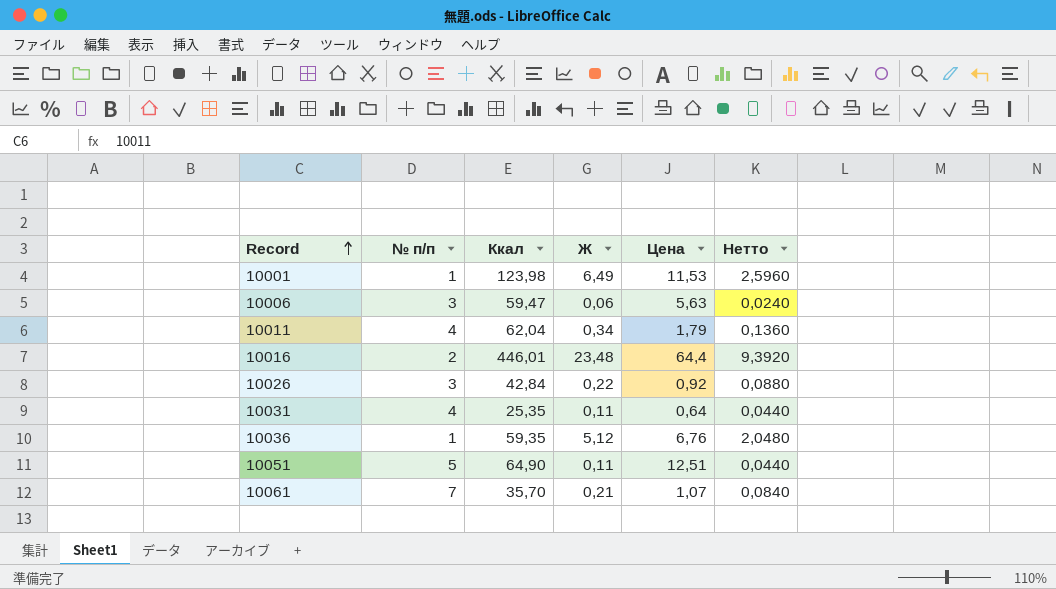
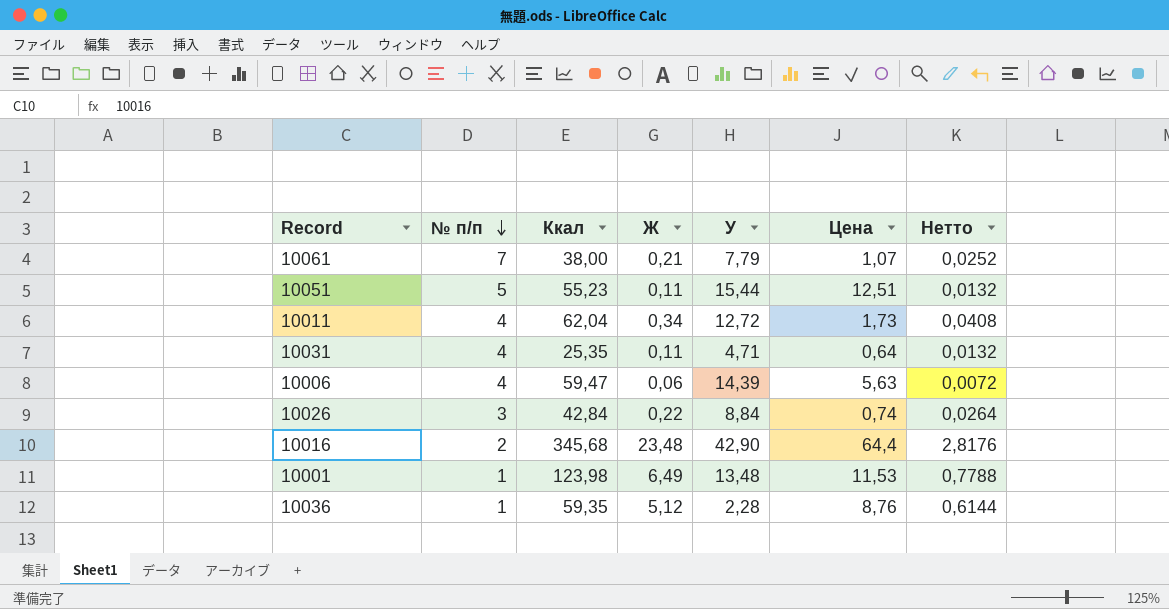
row order: Record ascending -> № п/п descending
column У | position: none -> 5
column Нетто | formula: [Ж] * 0,4 -> [Ж] * 0,12
10061 | Ккал: 35,70 -> 38,00
10051 | Ккал: 64,90 -> 55,23
10011 | Цена: 1,79 -> 1,73
10006 | № п/п: 3 -> 4
10026 | Цена: 0,92 -> 0,74
10016 | Ккал: 446,01 -> 345,68
10036 | Цена: 6,76 -> 8,76

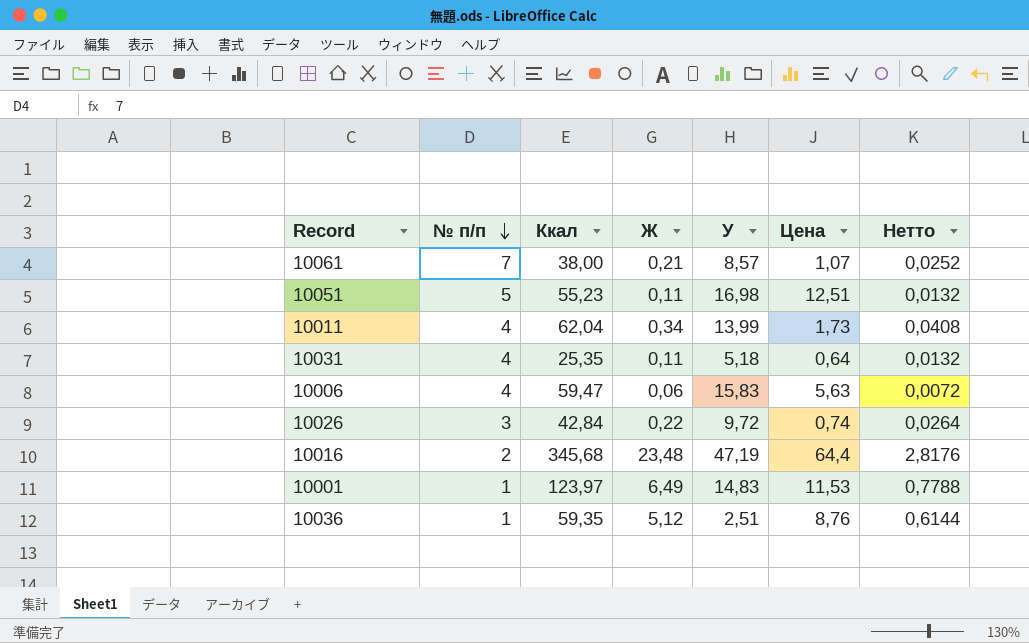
10061 | У: 7,79 -> 8,57
10051 | У: 15,44 -> 16,98
10011 | У: 12,72 -> 13,99
10031 | У: 4,71 -> 5,18
10006 | У: 14,39 -> 15,83
10026 | У: 8,84 -> 9,72
10016 | У: 42,90 -> 47,19
10001 | Ккал: 123,98 -> 123,97
10001 | У: 13,48 -> 14,83
10036 | У: 2,28 -> 2,51

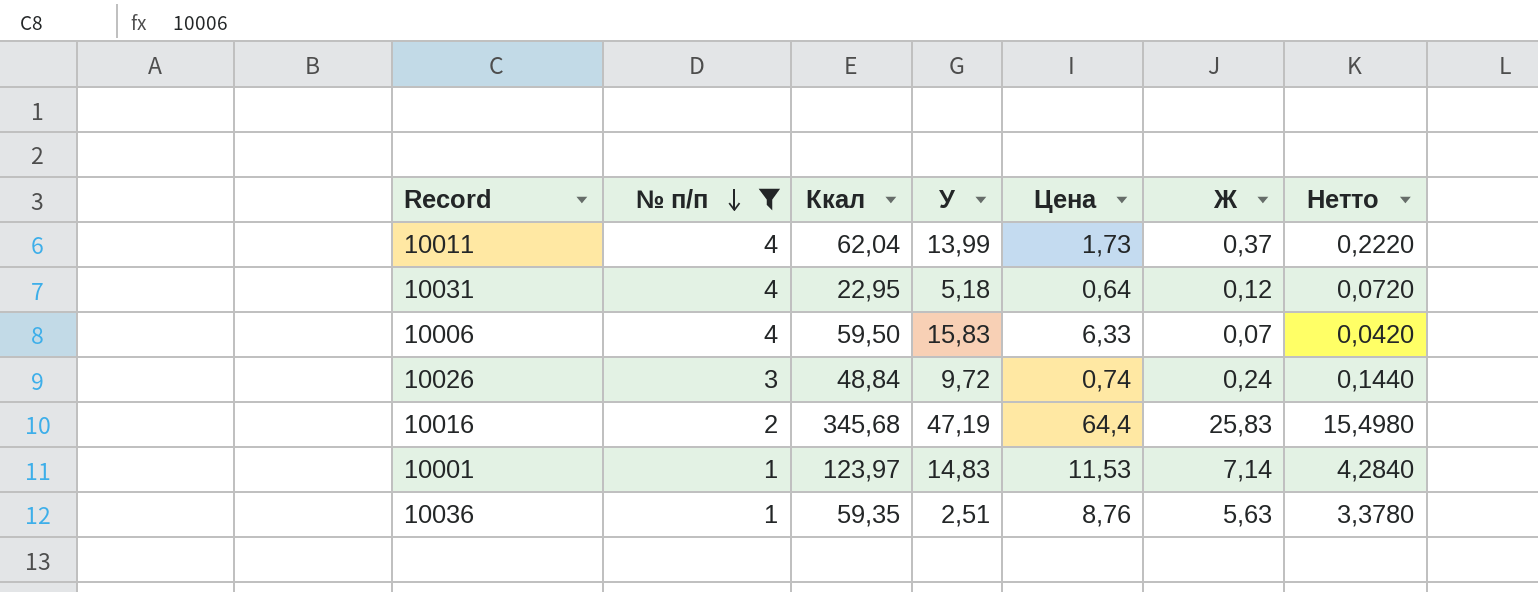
filter: none -> № п/п <= 4
column Ж | position: 4 -> 6
column Нетто | formula: [Ж] * 0,12 -> [Ж] * 0,6
10011 | Ж: 0,34 -> 0,37
10031 | Ккал: 25,35 -> 22,95
10031 | Ж: 0,11 -> 0,12
10006 | Ккал: 59,47 -> 59,50
10006 | Цена: 5,63 -> 6,33
10006 | Ж: 0,06 -> 0,07
10026 | Ккал: 42,84 -> 48,84
10026 | Ж: 0,22 -> 0,24
10016 | Ж: 23,48 -> 25,83
10001 | Ж: 6,49 -> 7,14
10036 | Ж: 5,12 -> 5,63

